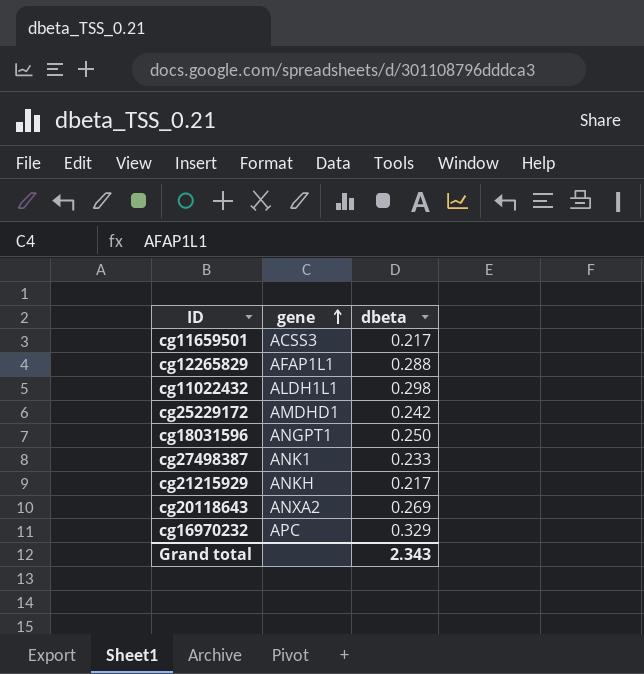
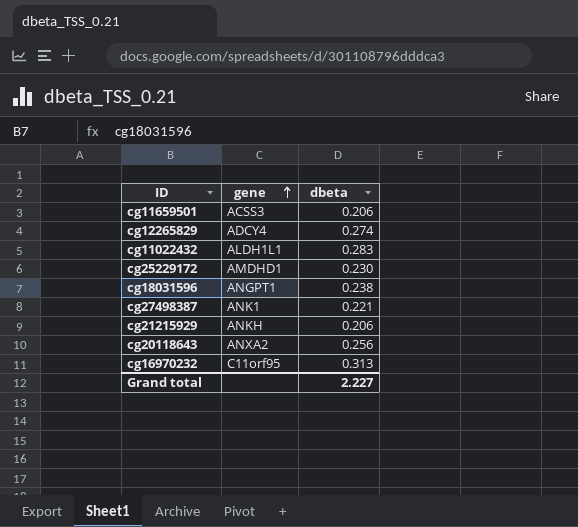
cg11659501 | dbeta: 0.217 -> 0.206
cg12265829 | gene: AFAP1L1 -> ADCY4
cg12265829 | dbeta: 0.288 -> 0.274
cg11022432 | dbeta: 0.298 -> 0.283
cg25229172 | dbeta: 0.242 -> 0.230
cg18031596 | dbeta: 0.250 -> 0.238
cg27498387 | dbeta: 0.233 -> 0.221
cg21215929 | dbeta: 0.217 -> 0.206
cg20118643 | dbeta: 0.269 -> 0.256
cg16970232 | gene: APC -> C11orf95
cg16970232 | dbeta: 0.329 -> 0.313
Grand total | dbeta: 2.343 -> 2.227

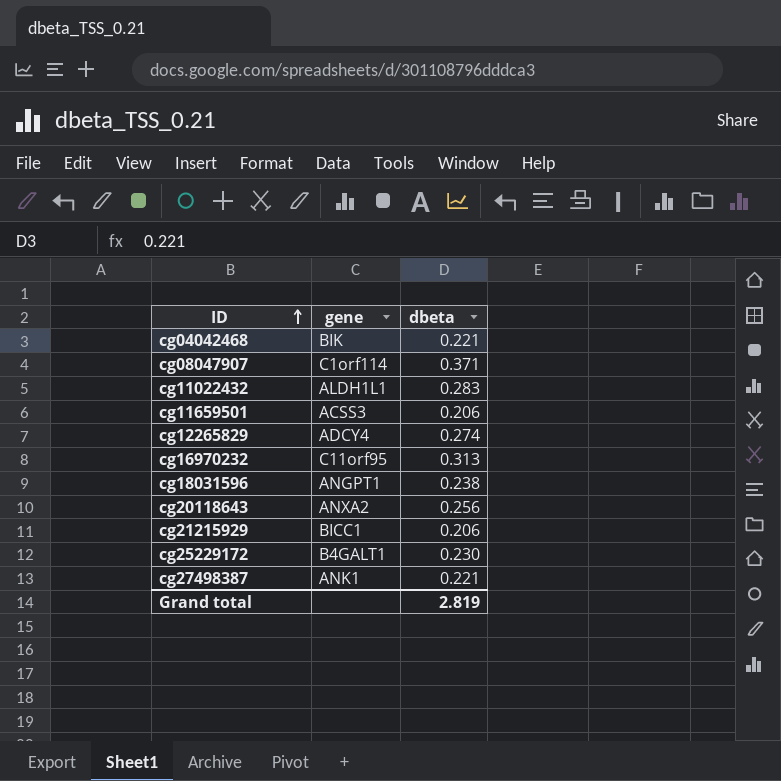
row order: gene ascending -> ID ascending
row cg04042468: none -> BIK | 0.221
row cg08047907: none -> C1orf114 | 0.371
cg21215929 | gene: ANKH -> BICC1
cg25229172 | gene: AMDHD1 -> B4GALT1
Grand total | dbeta: 2.227 -> 2.819

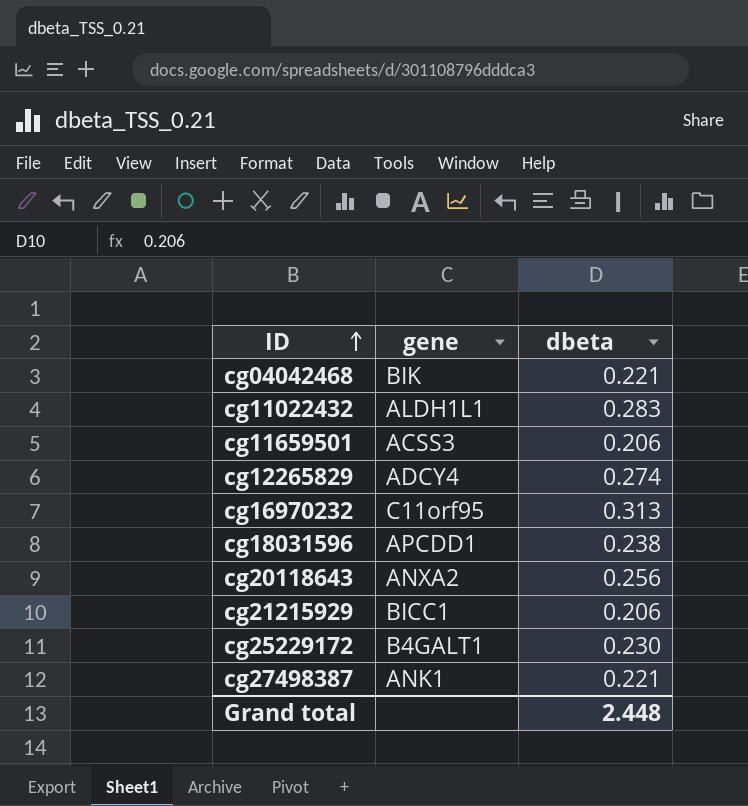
row cg08047907: C1orf114 | 0.371 -> none
cg18031596 | gene: ANGPT1 -> APCDD1
Grand total | dbeta: 2.819 -> 2.448

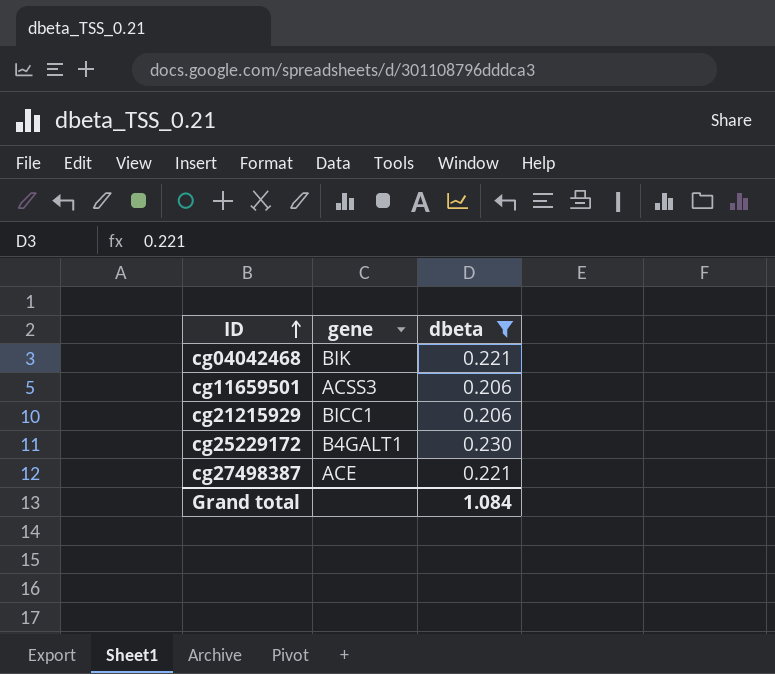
filter: none -> dbeta <= 0.230
cg27498387 | gene: ANK1 -> ACE
Grand total | dbeta: 2.448 -> 1.084

